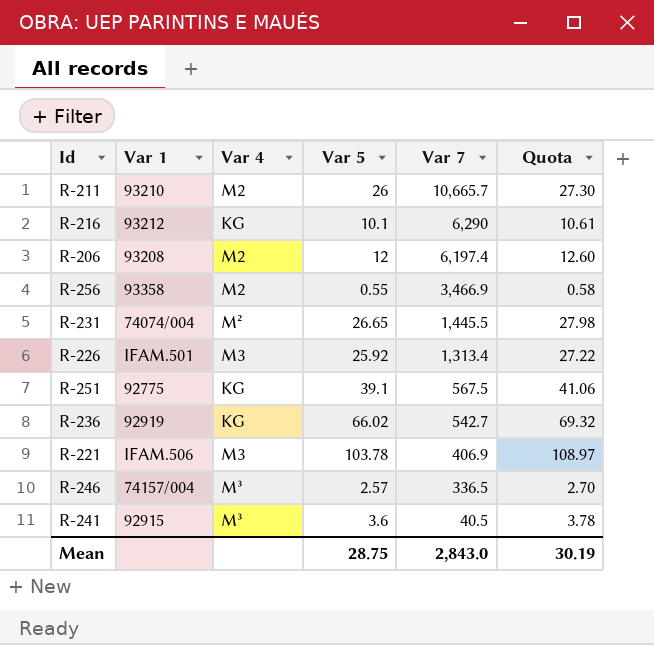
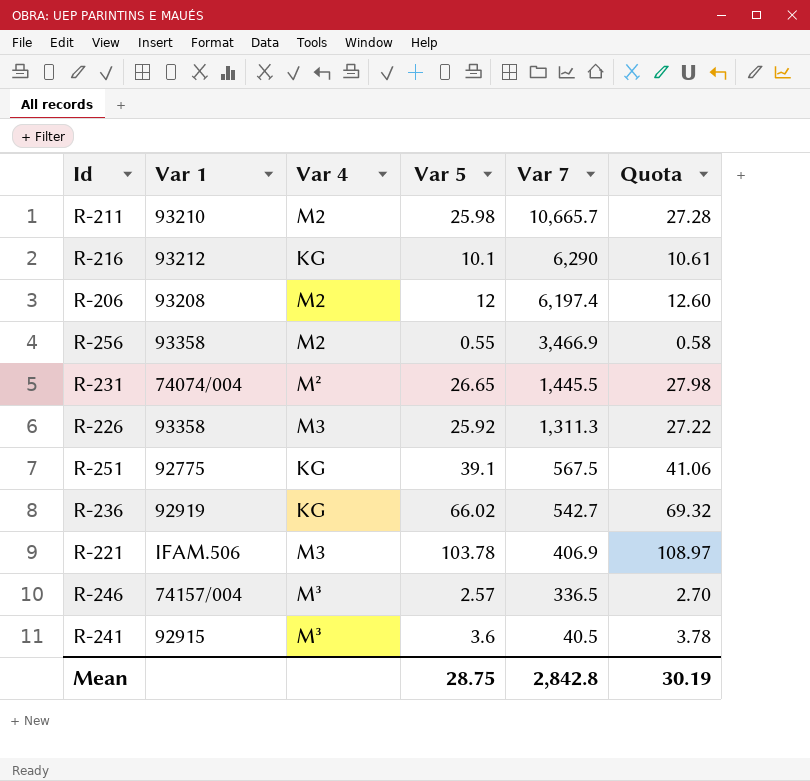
R-211 | Var 5: 26 -> 25.98
R-211 | Quota: 27.30 -> 27.28
R-226 | Var 1: IFAM.501 -> 93358
R-226 | Var 7: 1,313.4 -> 1,311.3
Mean | Var 7: 2,843.0 -> 2,842.8

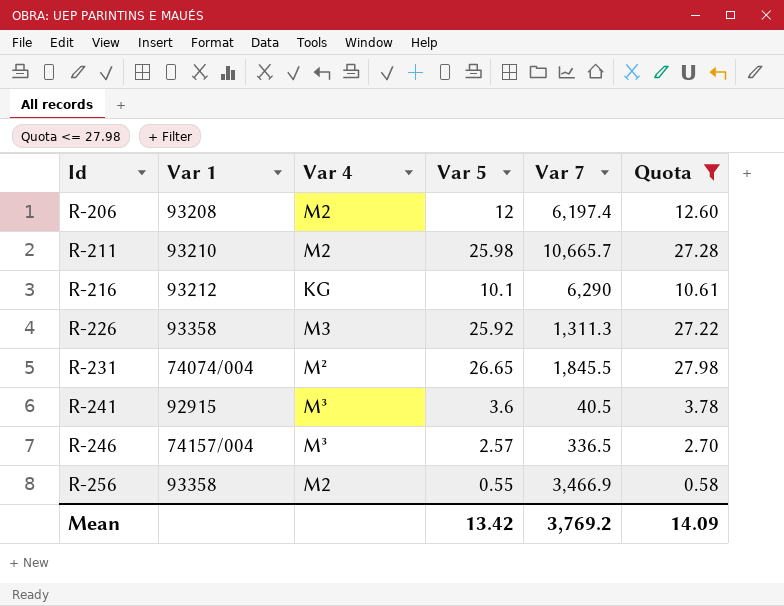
filter: none -> Quota <= 27.98
row order: Var 7 descending -> Id ascending
R-231 | Var 7: 1,445.5 -> 1,845.5
Mean | Var 5: 28.75 -> 13.42
Mean | Var 7: 2,842.8 -> 3,769.2
Mean | Quota: 30.19 -> 14.09

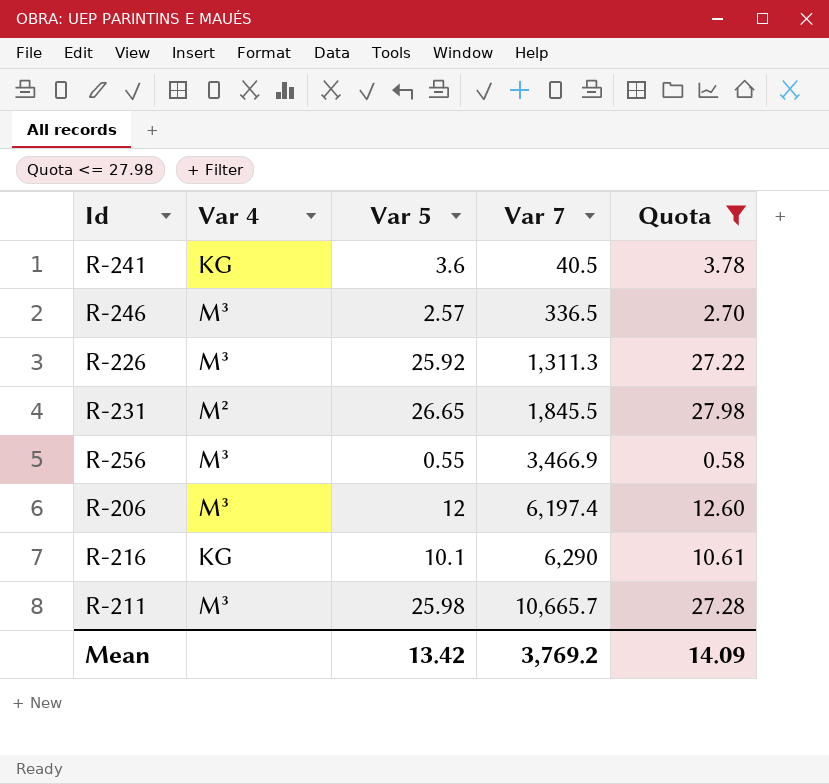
row order: Id ascending -> Var 7 ascending
column Var 1 | position: 2 -> none
R-241 | Var 4: M³ -> KG
R-226 | Var 4: M3 -> M³
R-256 | Var 4: M2 -> M³
R-206 | Var 4: M2 -> M³
R-211 | Var 4: M2 -> M³

